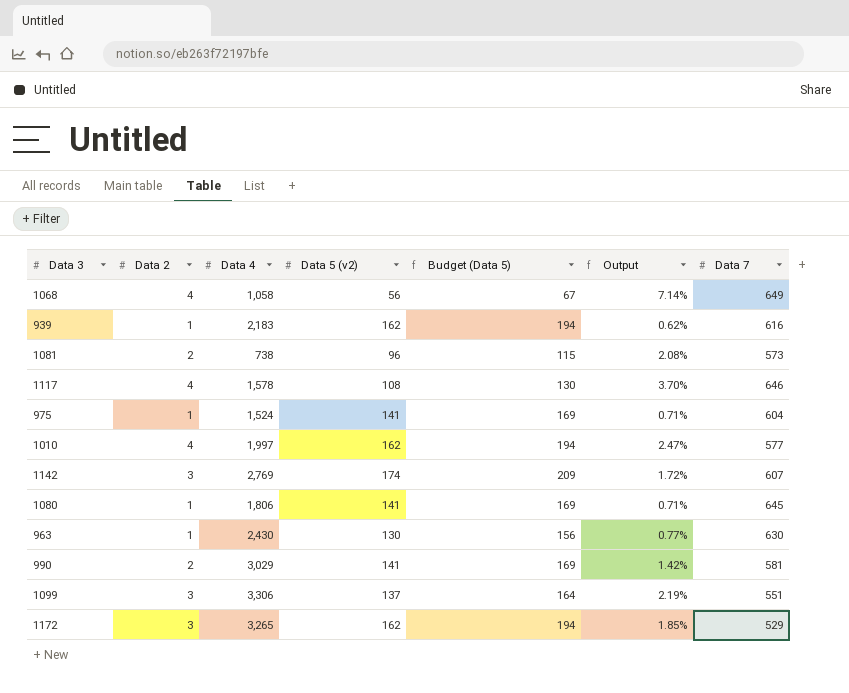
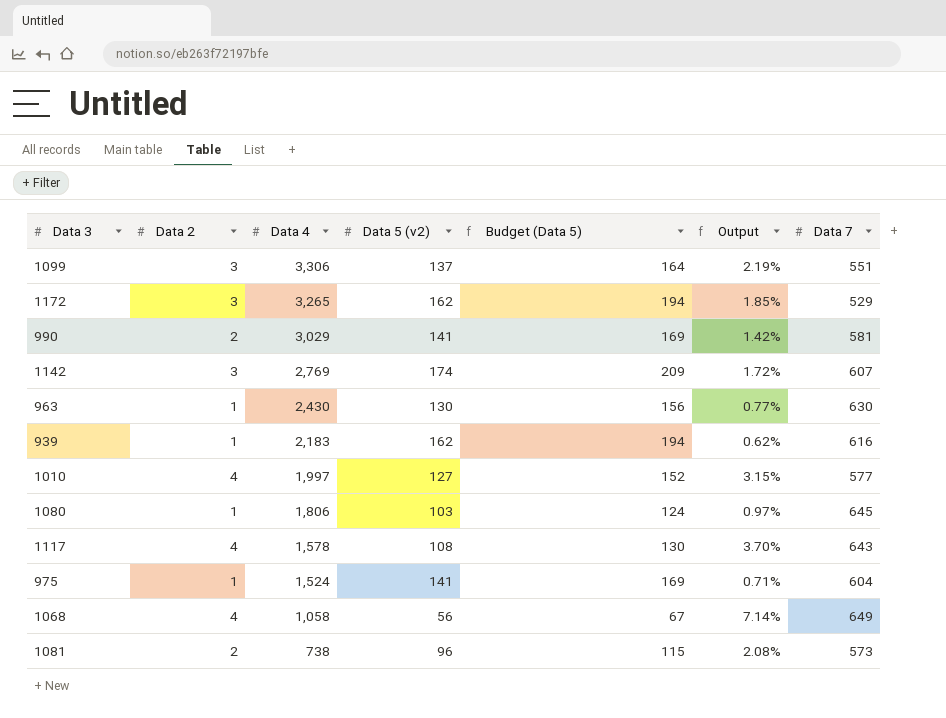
row order: none -> Data 4 descending
1010 | Data 5 (v2): 162 -> 127
1010 | Budget (Data 5): 194 -> 152
1010 | Output: 2.47% -> 3.15%
1080 | Data 5 (v2): 141 -> 103
1080 | Budget (Data 5): 169 -> 124
1080 | Output: 0.71% -> 0.97%
1117 | Data 7: 646 -> 643

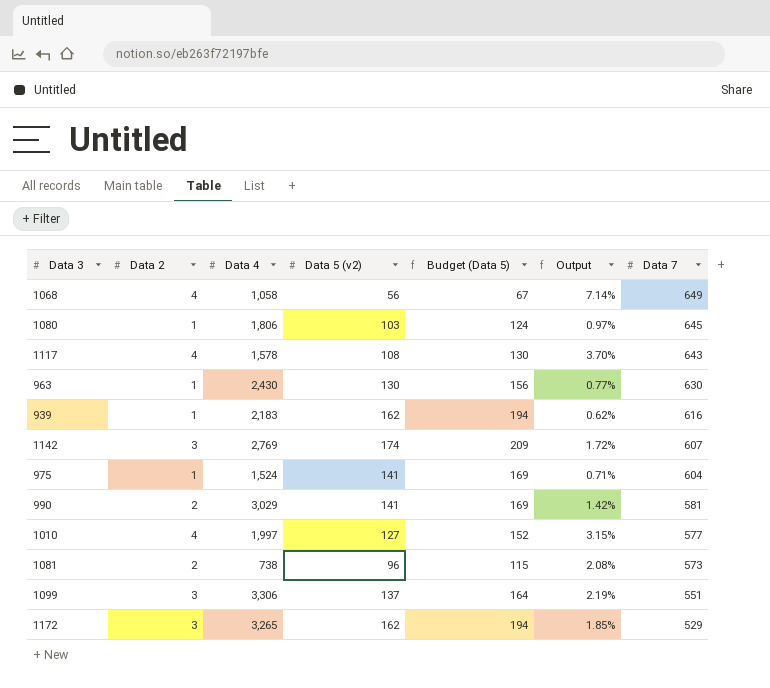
row order: Data 4 descending -> Data 7 descending

